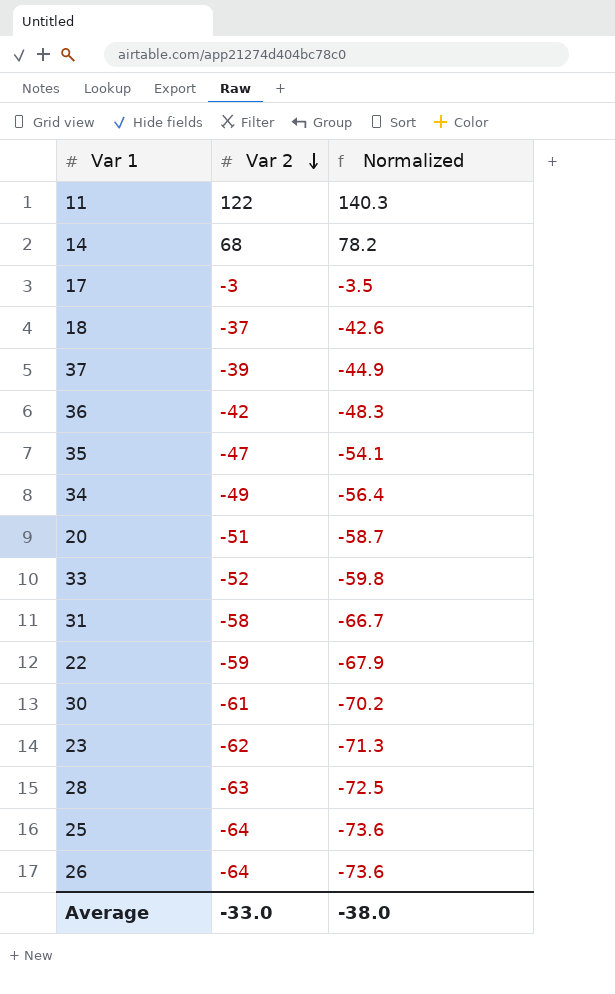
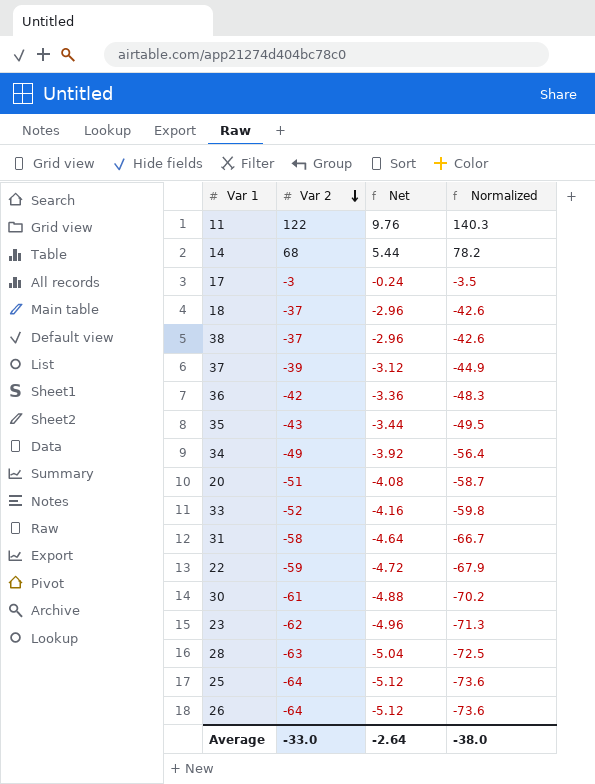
column Net | formula: none -> [Var 2] * 0.08
row 38: none -> -37 | -2.96 | -42.6
35 | Var 2: -47 -> -43
35 | Normalized: -54.1 -> -49.5

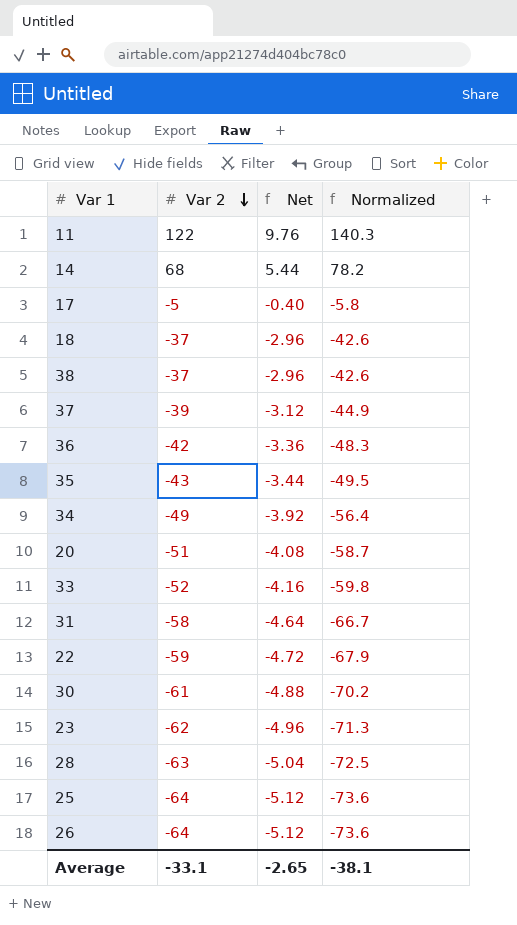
17 | Var 2: -3 -> -5
17 | Net: -0.24 -> -0.40
17 | Normalized: -3.5 -> -5.8
Average | Var 2: -33.0 -> -33.1
Average | Net: -2.64 -> -2.65
Average | Normalized: -38.0 -> -38.1

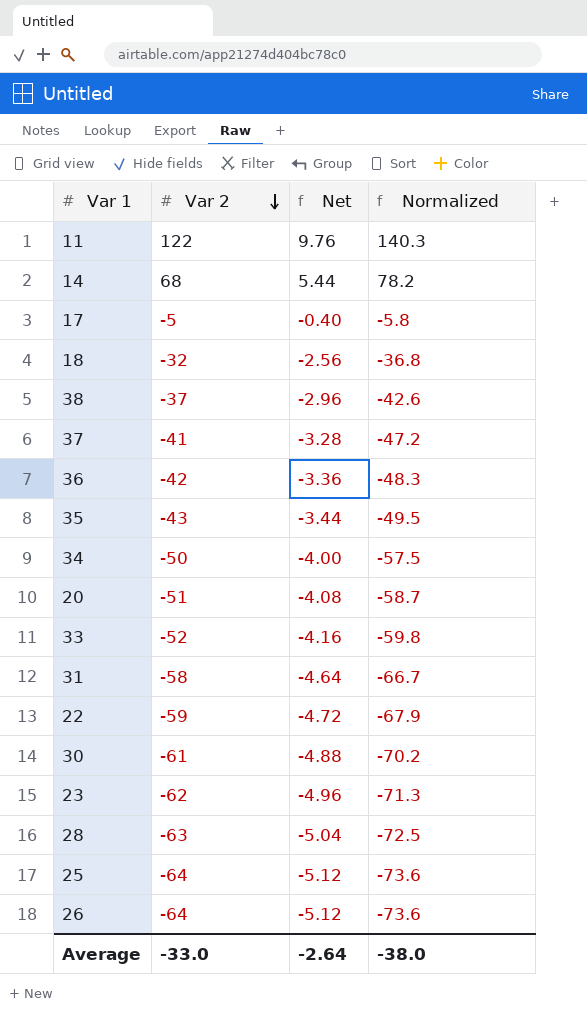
18 | Var 2: -37 -> -32
18 | Net: -2.96 -> -2.56
18 | Normalized: -42.6 -> -36.8
37 | Var 2: -39 -> -41
37 | Net: -3.12 -> -3.28
37 | Normalized: -44.9 -> -47.2
34 | Var 2: -49 -> -50
34 | Net: -3.92 -> -4.00
34 | Normalized: -56.4 -> -57.5
Average | Var 2: -33.1 -> -33.0
Average | Net: -2.65 -> -2.64
Average | Normalized: -38.1 -> -38.0

